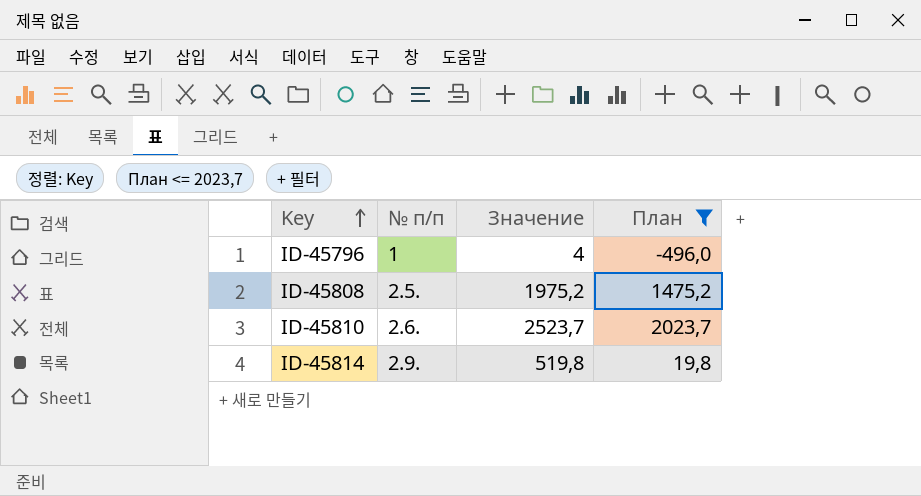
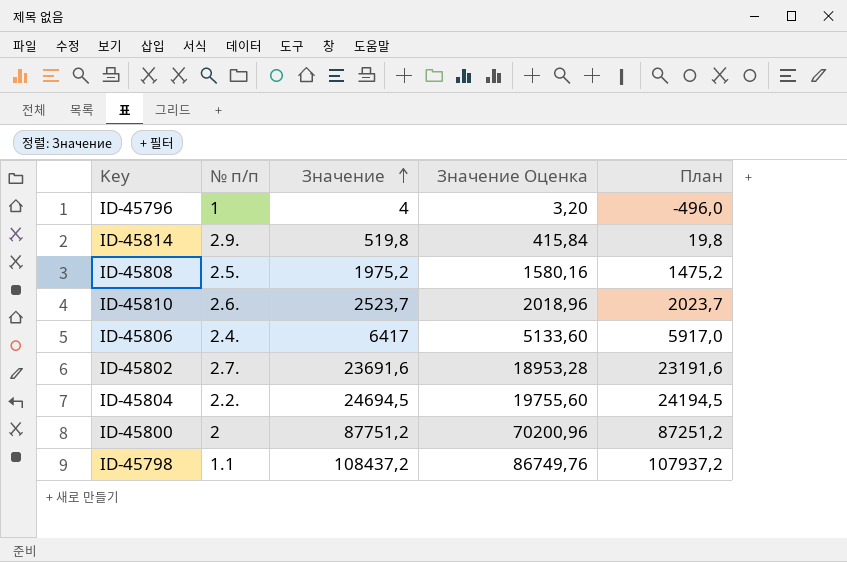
filter: План <= 2023,7 -> none
row order: Key ascending -> Значение ascending
column Значение Оценка | formula: none -> [Значение] * 0,8

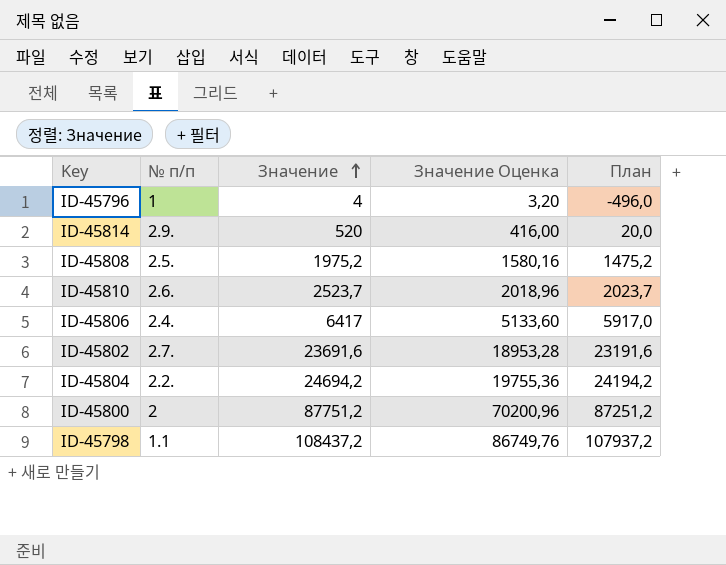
ID-45814 | Значение: 519,8 -> 520
ID-45814 | Значение Оценка: 415,84 -> 416,00
ID-45814 | План: 19,8 -> 20,0
ID-45804 | Значение: 24694,5 -> 24694,2
ID-45804 | Значение Оценка: 19755,60 -> 19755,36
ID-45804 | План: 24194,5 -> 24194,2

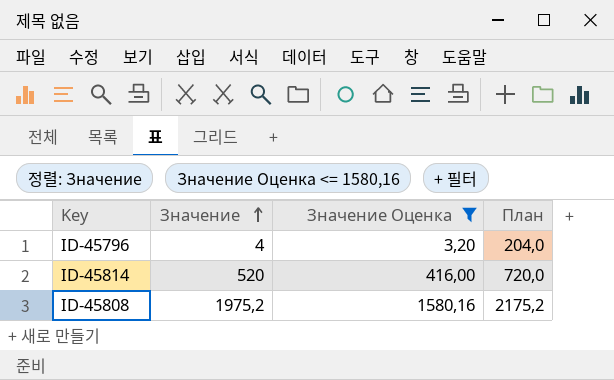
filter: none -> Значение Оценка <= 1580,16
column № п/п | position: 2 -> none
column План | formula: [Значение] - 500 -> [Значение] + 200

